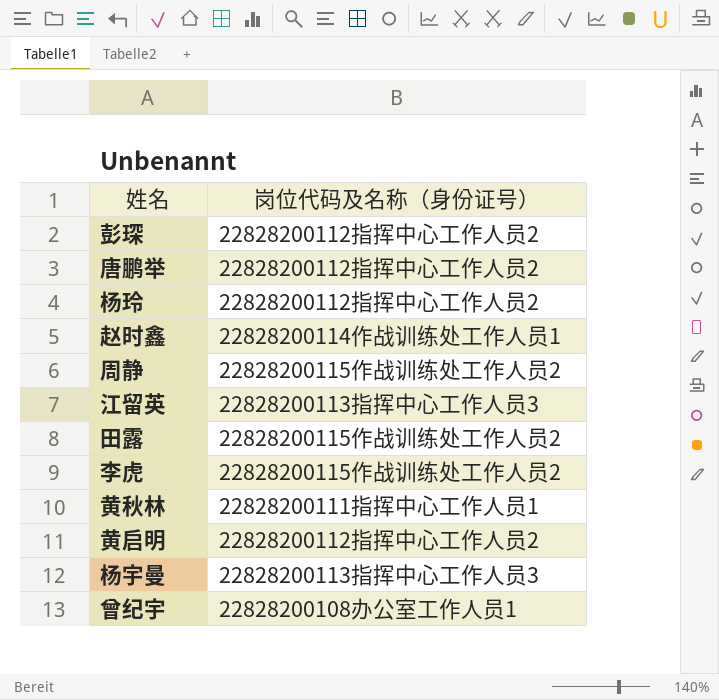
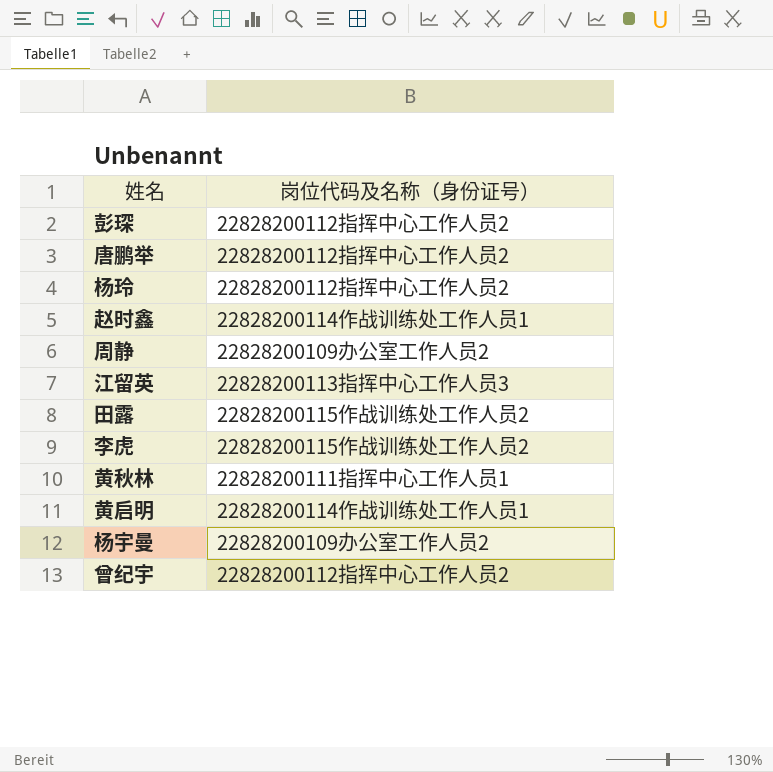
周静 | 岗位代码及名称（身份证号）: 22828200115作战训练处工作人员2 -> 22828200109办公室工作人员2
黄启明 | 岗位代码及名称（身份证号）: 22828200112指挥中心工作人员2 -> 22828200114作战训练处工作人员1
杨宇曼 | 岗位代码及名称（身份证号）: 22828200113指挥中心工作人员3 -> 22828200109办公室工作人员2
曾纪宇 | 岗位代码及名称（身份证号）: 22828200108办公室工作人员1 -> 22828200112指挥中心工作人员2

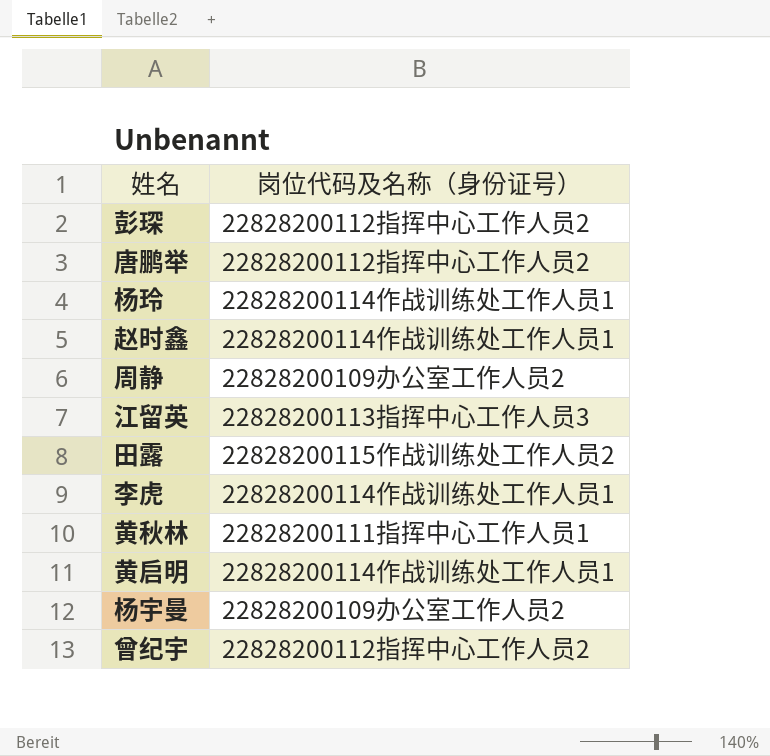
杨玲 | 岗位代码及名称（身份证号）: 22828200112指挥中心工作人员2 -> 22828200114作战训练处工作人员1
李虎 | 岗位代码及名称（身份证号）: 22828200115作战训练处工作人员2 -> 22828200114作战训练处工作人员1

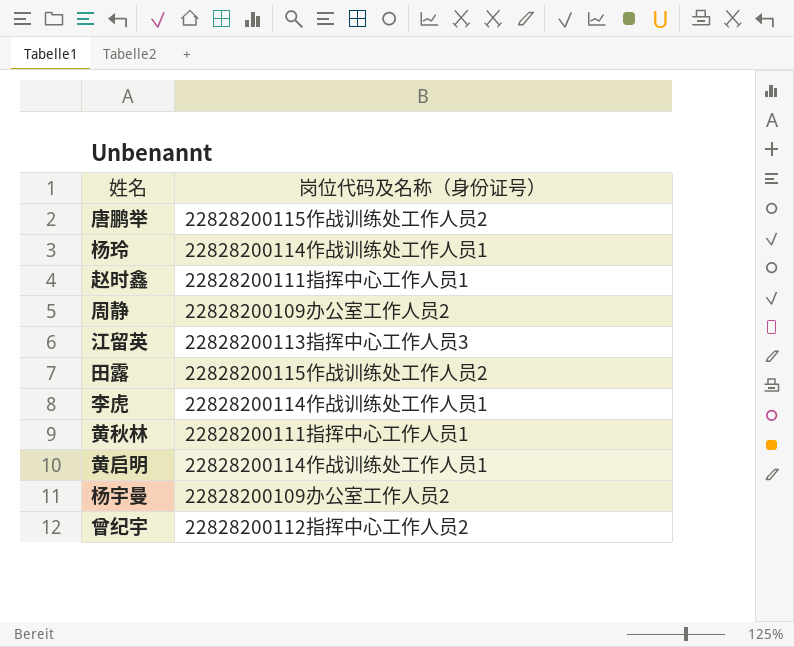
row 彭琛: 22828200112指挥中心工作人员2 -> none
唐鹏举 | 岗位代码及名称（身份证号）: 22828200112指挥中心工作人员2 -> 22828200115作战训练处工作人员2
赵时鑫 | 岗位代码及名称（身份证号）: 22828200114作战训练处工作人员1 -> 22828200111指挥中心工作人员1

